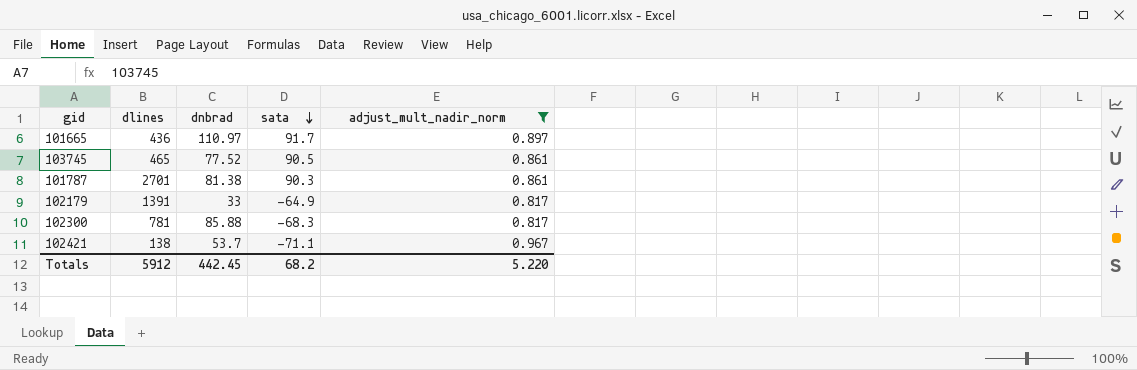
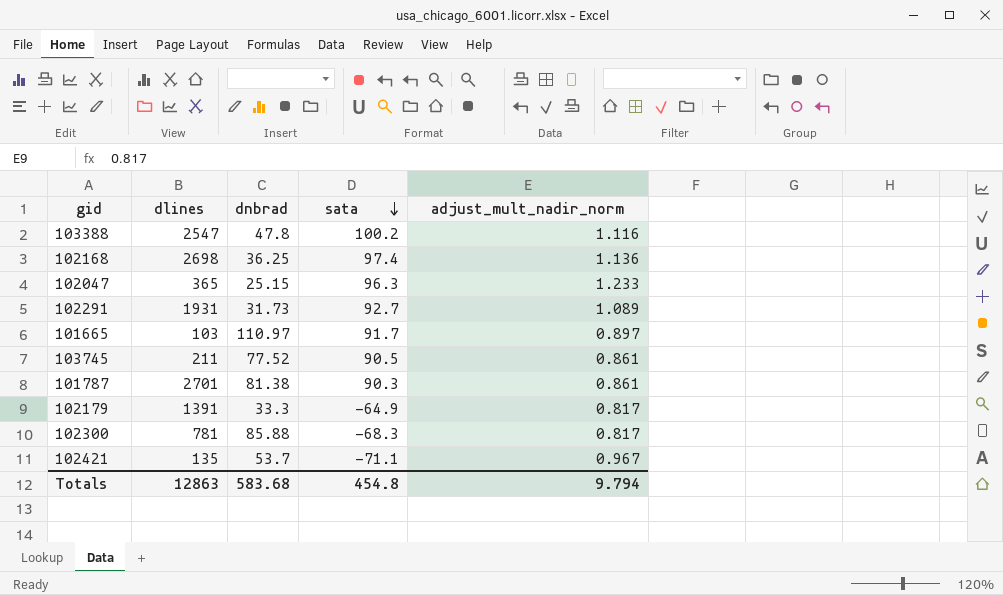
filter: adjust_mult_nadir_norm <= 0.967 -> none
101665 | dlines: 436 -> 103
103745 | dlines: 465 -> 211
102179 | dnbrad: 33 -> 33.3
102421 | dlines: 138 -> 135
Totals | dlines: 5912 -> 12863
Totals | dnbrad: 442.45 -> 583.68
Totals | sata: 68.2 -> 454.8
Totals | adjust_mult_nadir_norm: 5.220 -> 9.794

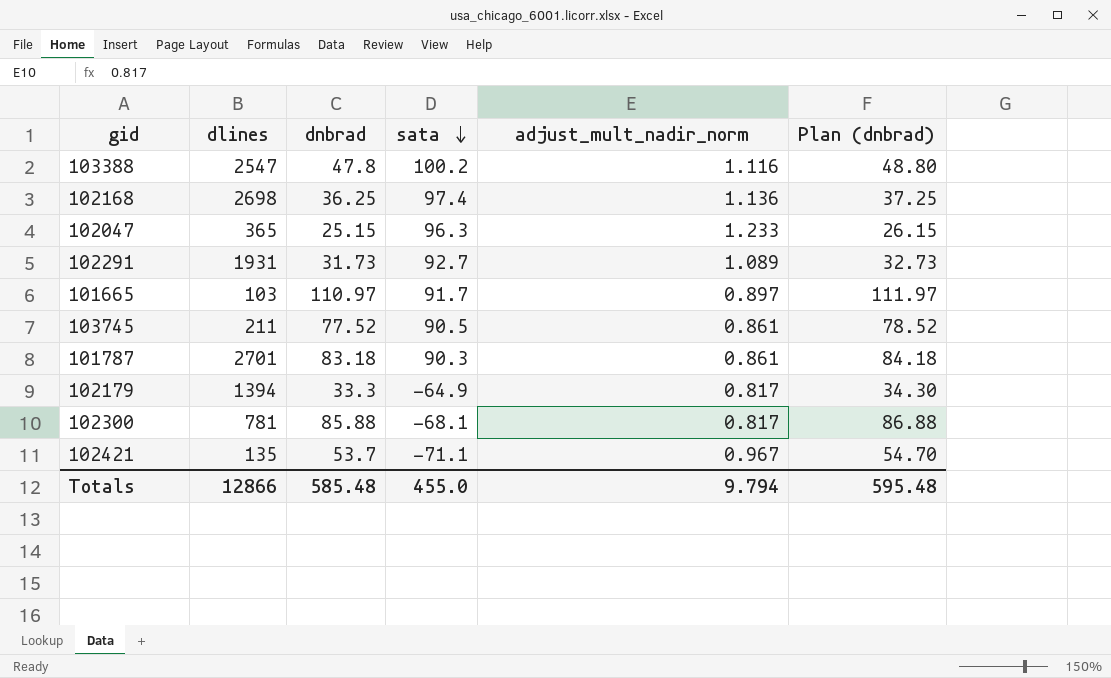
column Plan (dnbrad) | formula: none -> [dnbrad] + 1
101787 | dnbrad: 81.38 -> 83.18
102179 | dlines: 1391 -> 1394
102300 | sata: -68.3 -> -68.1
Totals | dlines: 12863 -> 12866
Totals | dnbrad: 583.68 -> 585.48
Totals | sata: 454.8 -> 455.0

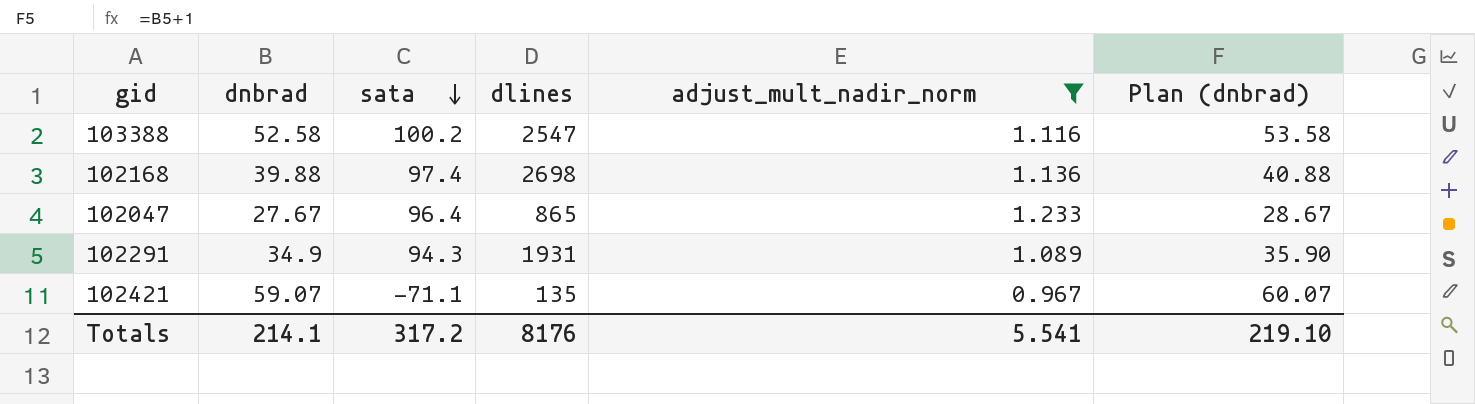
filter: none -> adjust_mult_nadir_norm >= 0.967
column dlines | position: 2 -> 4
103388 | dnbrad: 47.8 -> 52.58
103388 | Plan (dnbrad): 48.80 -> 53.58
102168 | dnbrad: 36.25 -> 39.88
102168 | Plan (dnbrad): 37.25 -> 40.88
102047 | dnbrad: 25.15 -> 27.67
102047 | sata: 96.3 -> 96.4
102047 | dlines: 365 -> 865
102047 | Plan (dnbrad): 26.15 -> 28.67
102291 | dnbrad: 31.73 -> 34.9
102291 | sata: 92.7 -> 94.3
102291 | Plan (dnbrad): 32.73 -> 35.90
102421 | dnbrad: 53.7 -> 59.07
102421 | Plan (dnbrad): 54.70 -> 60.07
Totals | dnbrad: 585.48 -> 214.1
Totals | sata: 455.0 -> 317.2
Totals | dlines: 12866 -> 8176
Totals | adjust_mult_nadir_norm: 9.794 -> 5.541
Totals | Plan (dnbrad): 595.48 -> 219.10

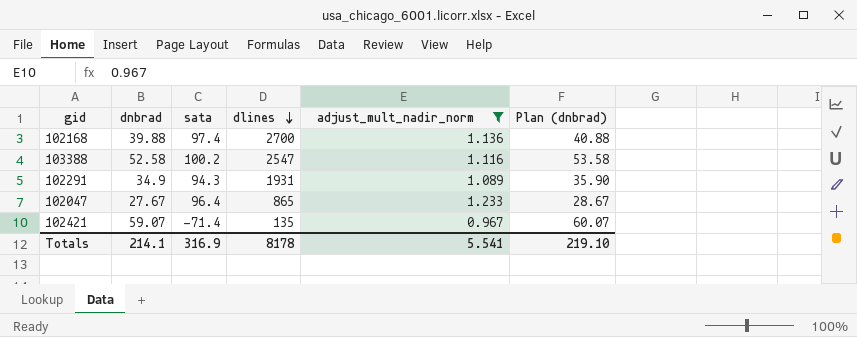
row order: sata descending -> dlines descending
102168 | dlines: 2698 -> 2700
102421 | sata: -71.1 -> -71.4
Totals | sata: 317.2 -> 316.9
Totals | dlines: 8176 -> 8178

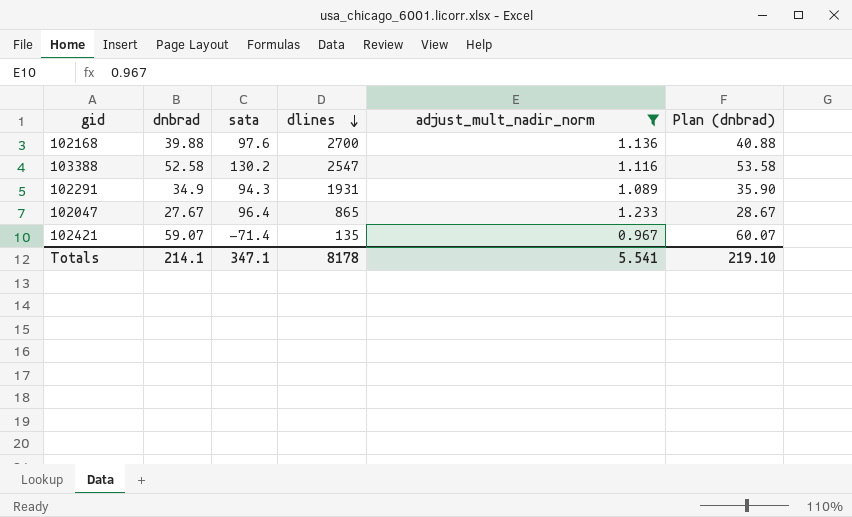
102168 | sata: 97.4 -> 97.6
103388 | sata: 100.2 -> 130.2
Totals | sata: 316.9 -> 347.1

